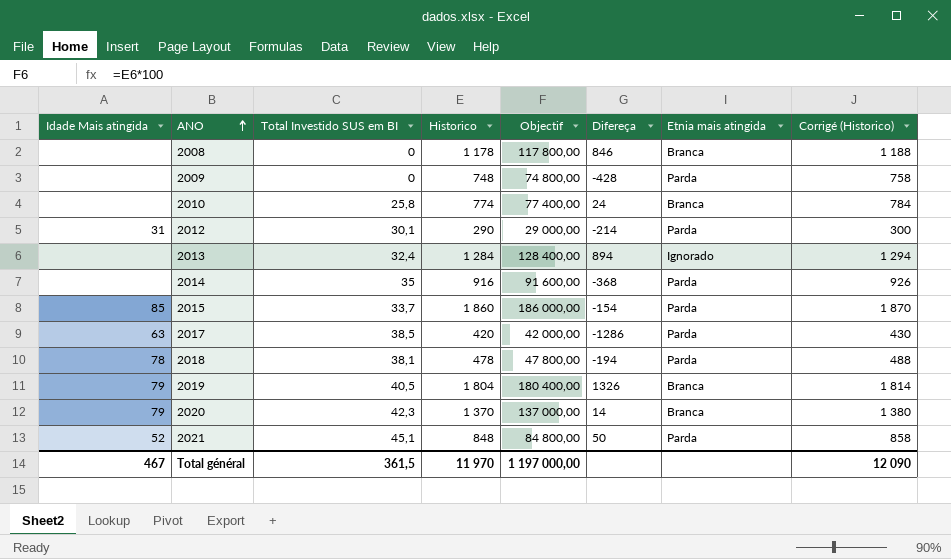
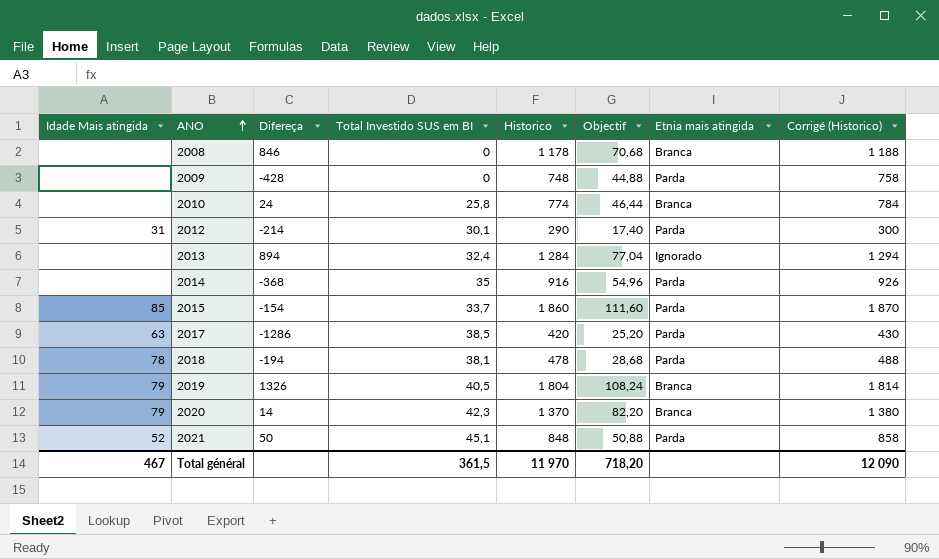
column Difereça | position: 6 -> 3
column Objectif | formula: [Historico] * 100 -> [Historico] * 0,06
Total général | Objectif: 1 197 000,00 -> 718,20

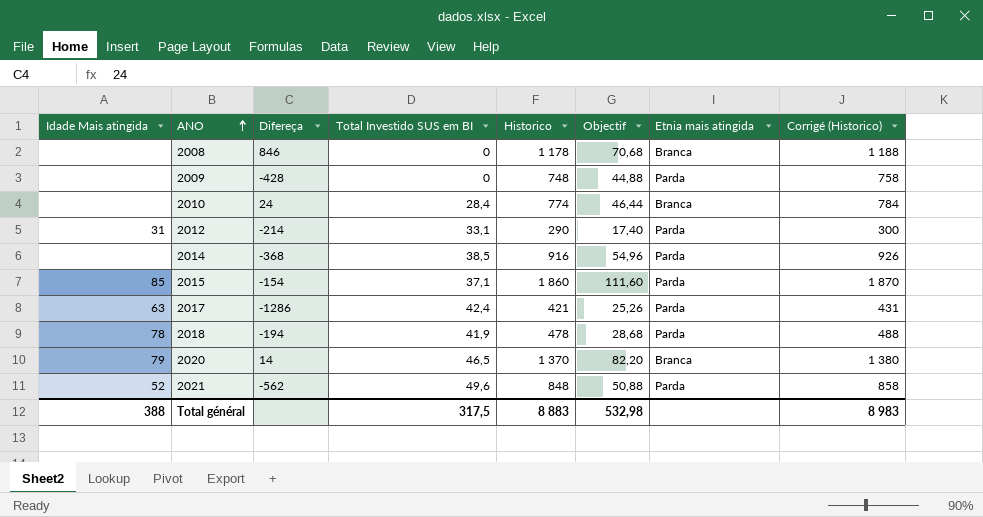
row 2013: none | 894 | 32,4 | 1 284 | 77,04 | Ignorado | 1 294 -> none
row 2019: 79 | 1326 | 40,5 | 1 804 | 108,24 | Branca | 1 814 -> none
2010 | Total Investido SUS em BI: 25,8 -> 28,4
2012 | Total Investido SUS em BI: 30,1 -> 33,1
2014 | Total Investido SUS em BI: 35 -> 38,5
2015 | Total Investido SUS em BI: 33,7 -> 37,1
2017 | Total Investido SUS em BI: 38,5 -> 42,4
2017 | Historico: 420 -> 421
2017 | Objectif: 25,20 -> 25,26
2017 | Corrigé (Historico): 430 -> 431
2018 | Total Investido SUS em BI: 38,1 -> 41,9
2020 | Total Investido SUS em BI: 42,3 -> 46,5
2021 | Difereça: 50 -> -562
2021 | Total Investido SUS em BI: 45,1 -> 49,6
Total général | Idade Mais atingida: 467 -> 388
Total général | Total Investido SUS em BI: 361,5 -> 317,5
Total général | Historico: 11 970 -> 8 883
Total général | Objectif: 718,20 -> 532,98
Total général | Corrigé (Historico): 12 090 -> 8 983

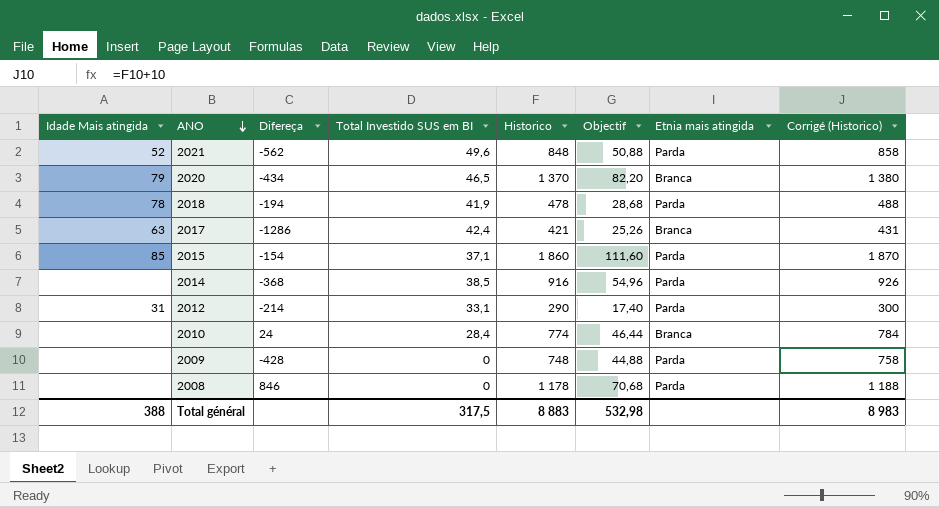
row order: ANO ascending -> ANO descending
2020 | Difereça: 14 -> -434
2017 | Etnia mais atingida: Parda -> Branca
2008 | Etnia mais atingida: Branca -> Parda

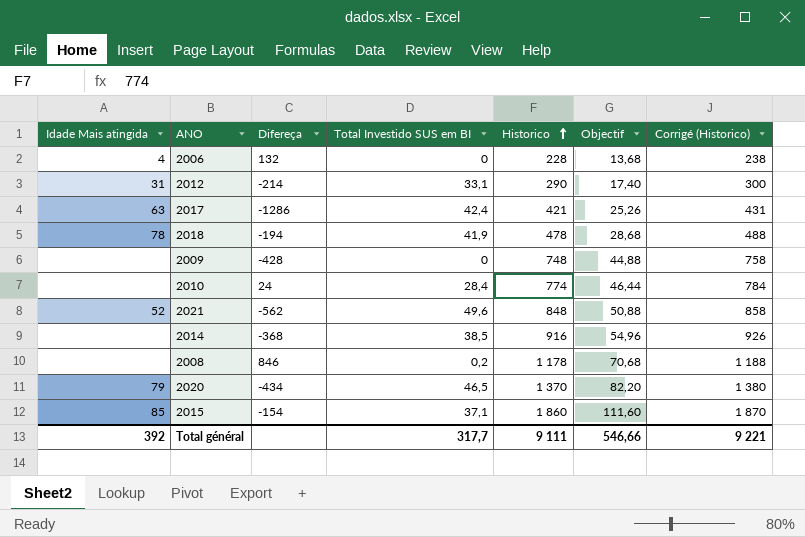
row order: ANO descending -> Historico ascending
column Etnia mais atingida | position: 7 -> none
row 2006: none -> 4 | 132 | 0 | 228 | 13,68 | 238
2008 | Total Investido SUS em BI: 0 -> 0,2
Total général | Idade Mais atingida: 388 -> 392
Total général | Total Investido SUS em BI: 317,5 -> 317,7
Total général | Historico: 8 883 -> 9 111
Total général | Objectif: 532,98 -> 546,66
Total général | Corrigé (Historico): 8 983 -> 9 221

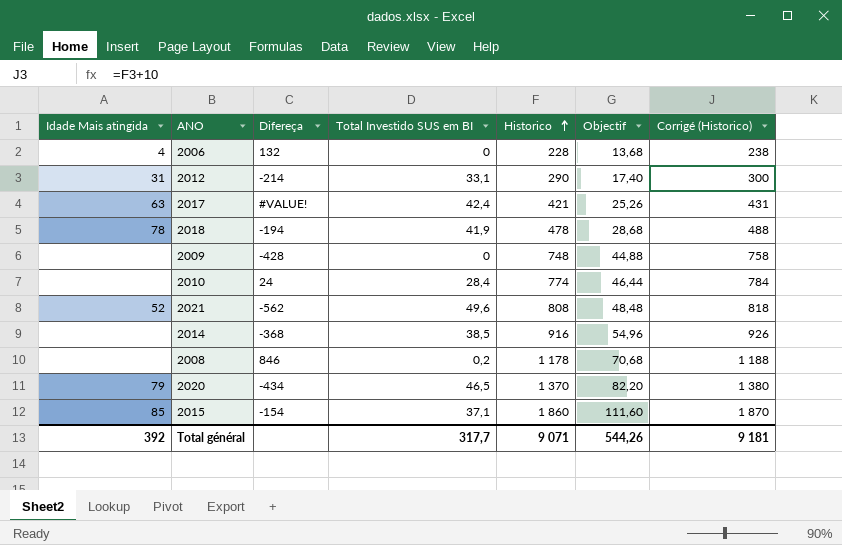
2017 | Difereça: -1286 -> #VALUE!
2021 | Historico: 848 -> 808
2021 | Objectif: 50,88 -> 48,48
2021 | Corrigé (Historico): 858 -> 818
Total général | Historico: 9 111 -> 9 071
Total général | Objectif: 546,66 -> 544,26
Total général | Corrigé (Historico): 9 221 -> 9 181

